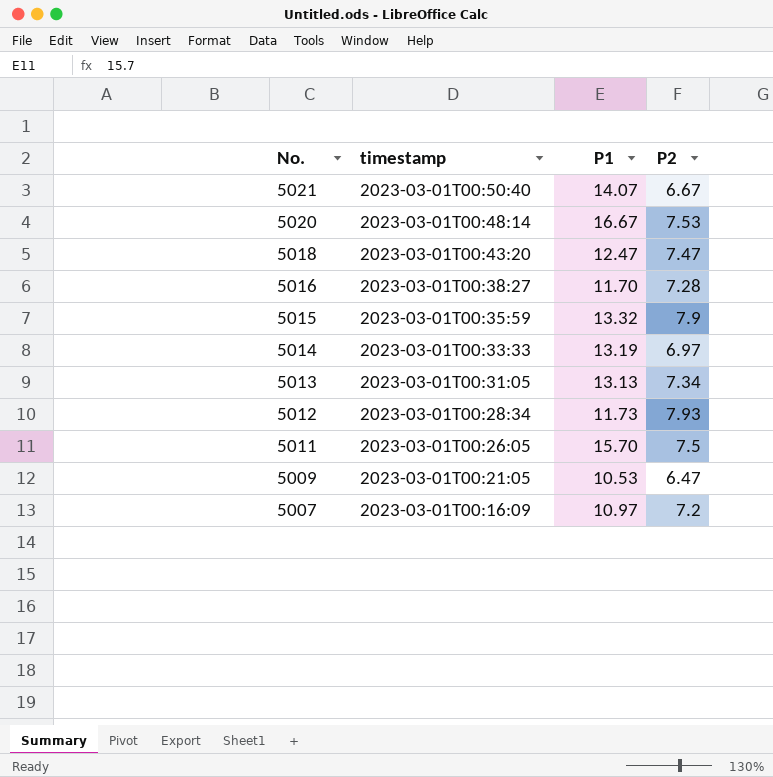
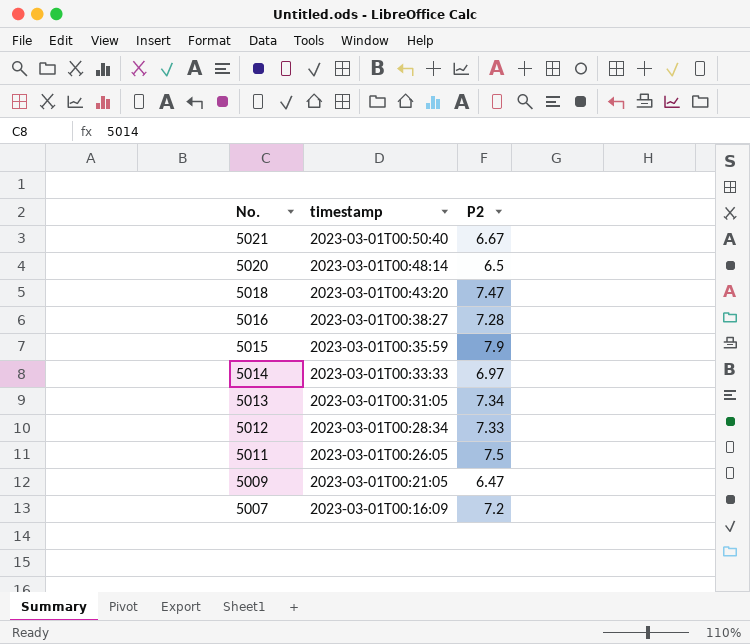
column P1 | position: 3 -> none
5020 | P2: 7.53 -> 6.5
5012 | P2: 7.93 -> 7.33

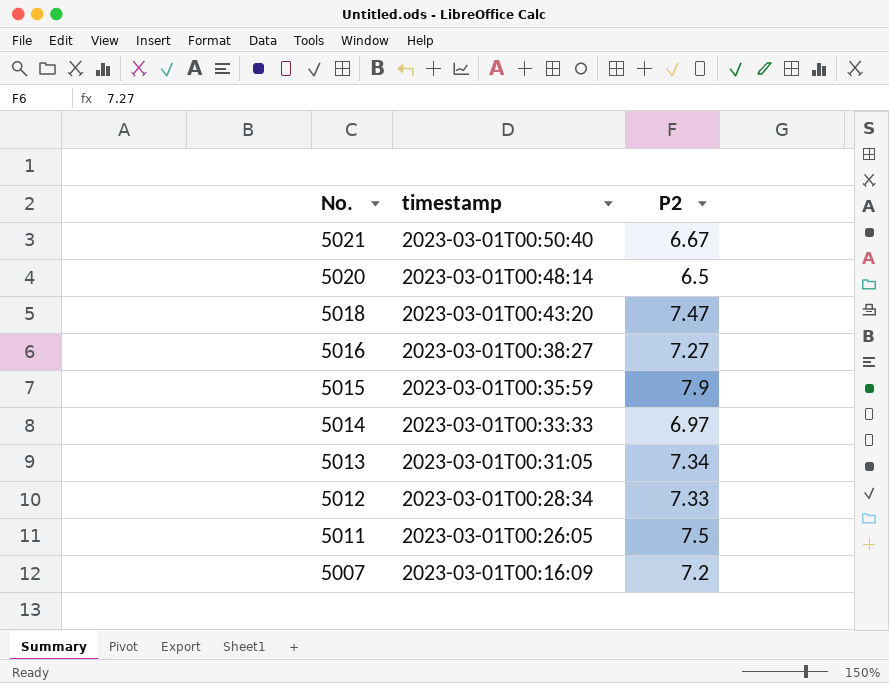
row 5009: 2023-03-01T00:21:05 | 6.47 -> none
5016 | P2: 7.28 -> 7.27

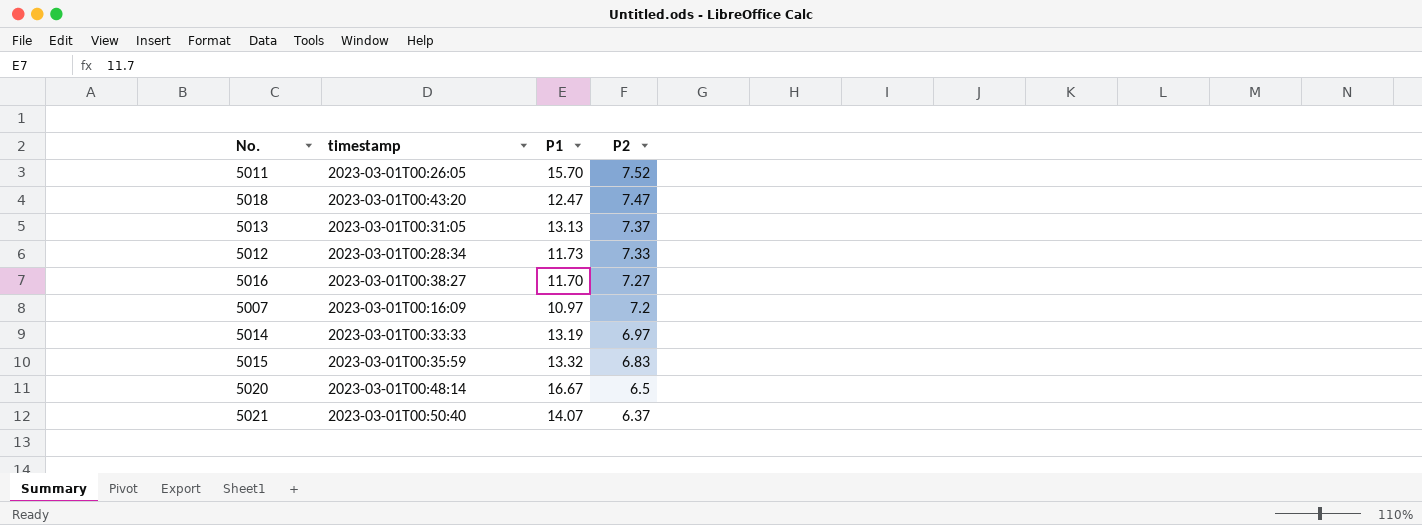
row order: No. descending -> P2 descending
column P1 | position: none -> 3
5011 | P2: 7.5 -> 7.52
5013 | P2: 7.34 -> 7.37
5015 | P2: 7.9 -> 6.83
5021 | P2: 6.67 -> 6.37

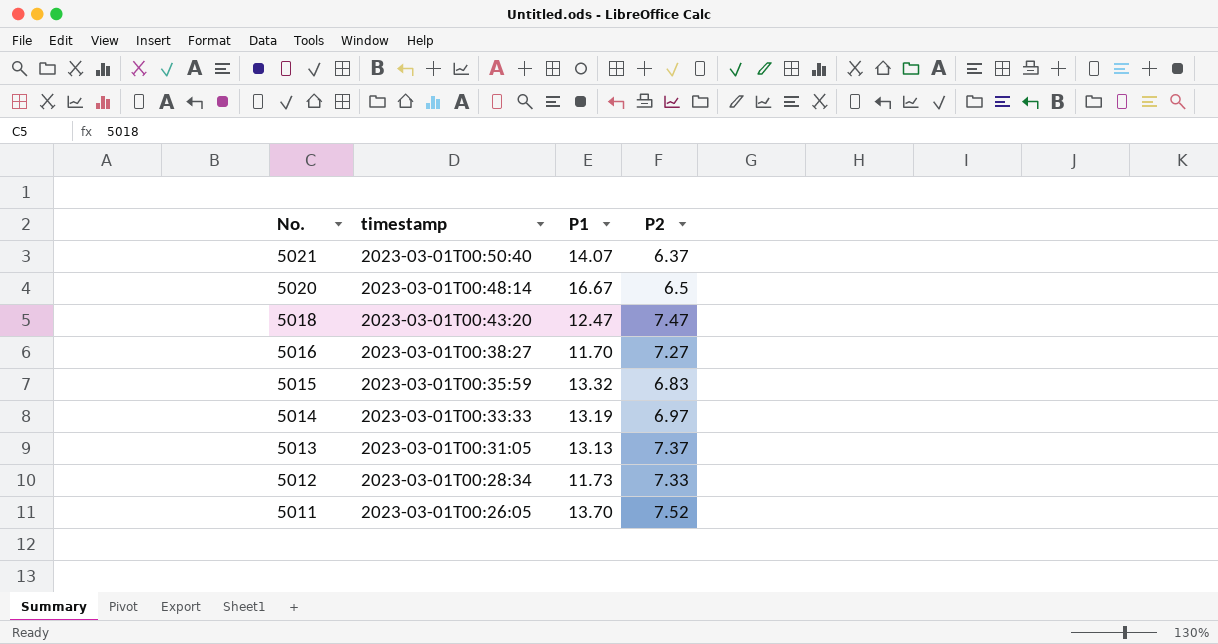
row order: P2 descending -> No. descending
row 5007: 2023-03-01T00:16:09 | 10.97 | 7.2 -> none
5011 | P1: 15.70 -> 13.70

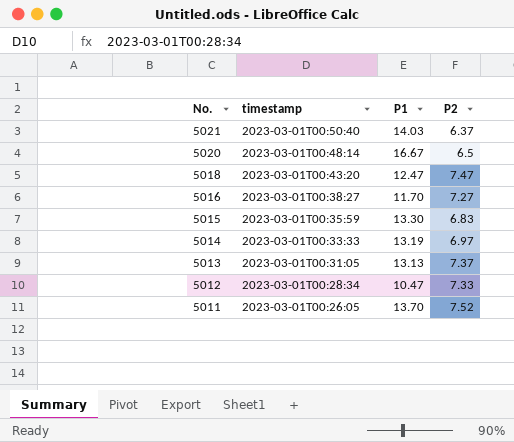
5021 | P1: 14.07 -> 14.03
5015 | P1: 13.32 -> 13.30
5012 | P1: 11.73 -> 10.47

